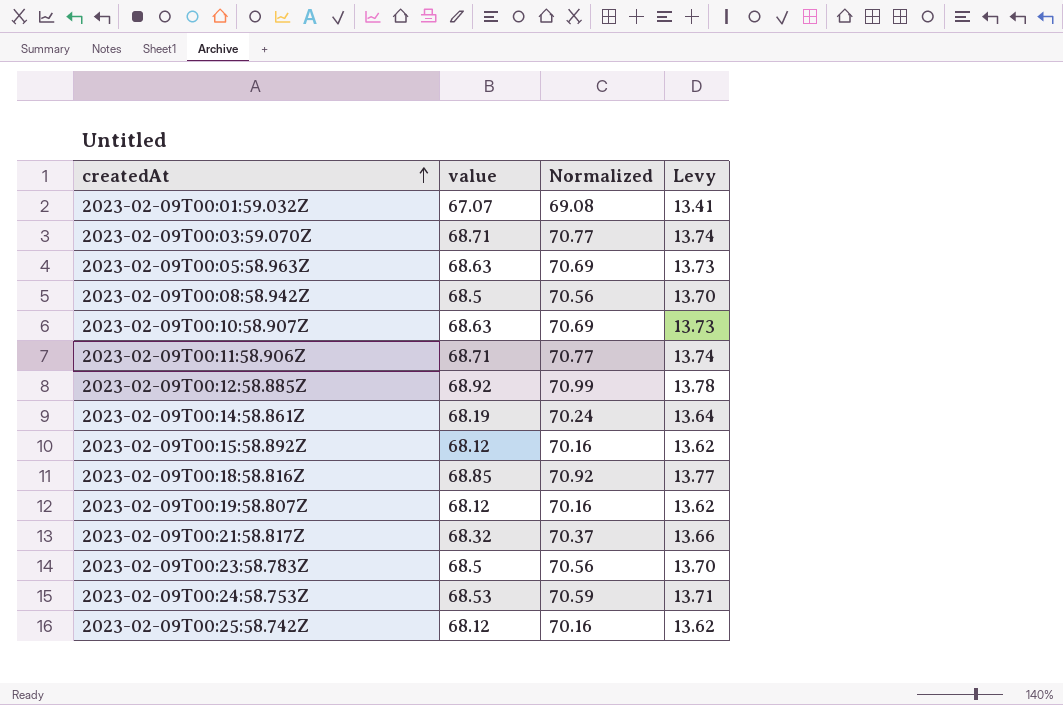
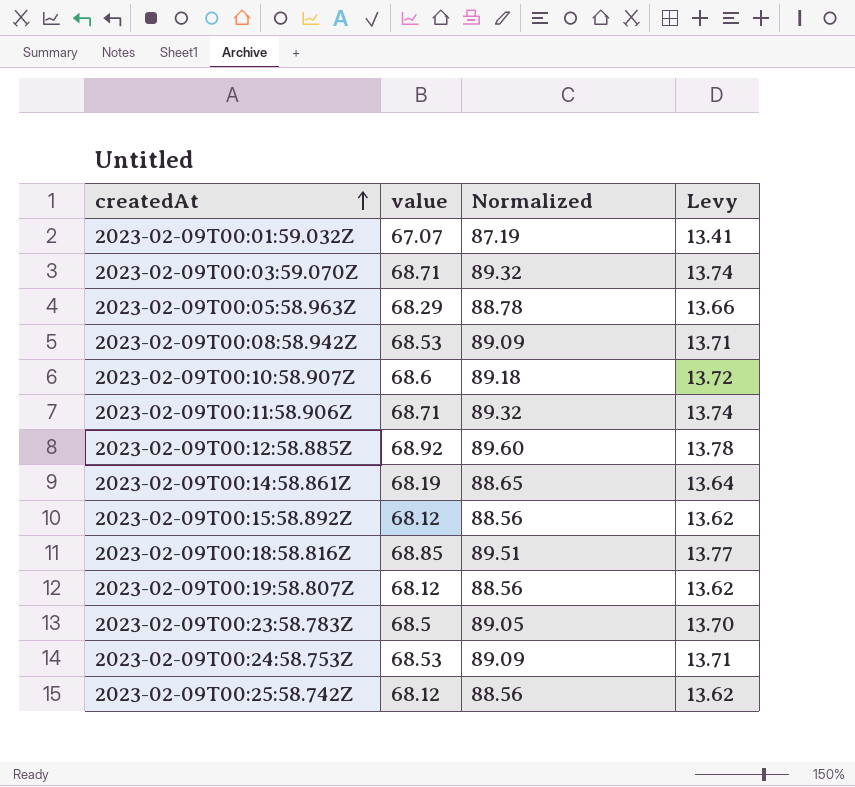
column Normalized | formula: [value] * 1.03 -> [value] * 1.3
row 2023-02-09T00:21:58.817Z: 68.32 | 70.37 | 13.66 -> none
2023-02-09T00:05:58.963Z | value: 68.63 -> 68.29
2023-02-09T00:05:58.963Z | Levy: 13.73 -> 13.66
2023-02-09T00:08:58.942Z | value: 68.5 -> 68.53
2023-02-09T00:08:58.942Z | Levy: 13.70 -> 13.71
2023-02-09T00:10:58.907Z | value: 68.63 -> 68.6
2023-02-09T00:10:58.907Z | Levy: 13.73 -> 13.72

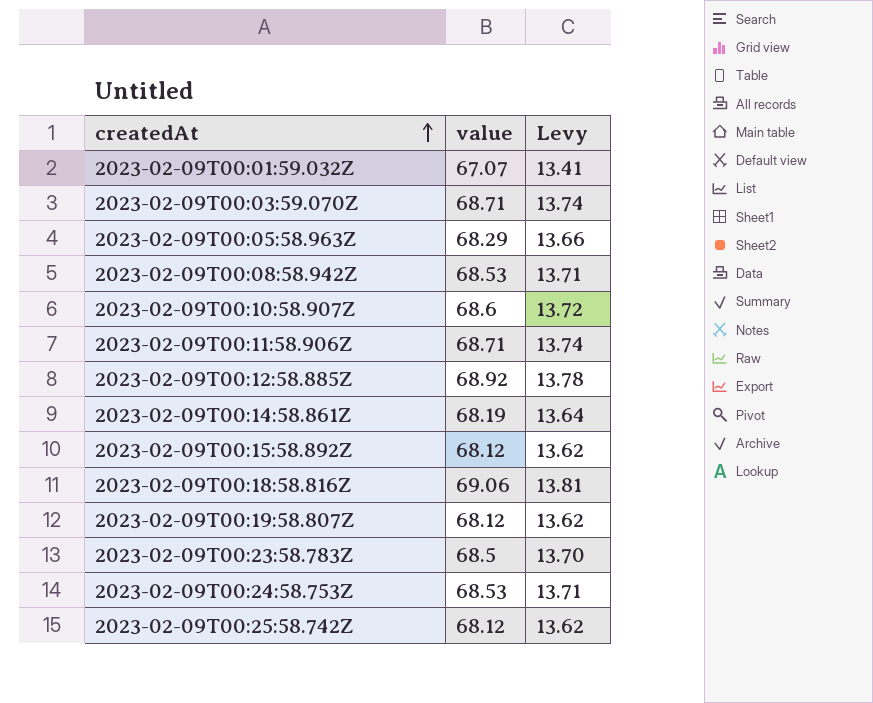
column Normalized | formula: [value] * 1.3 -> none
2023-02-09T00:18:58.816Z | value: 68.85 -> 69.06
2023-02-09T00:18:58.816Z | Levy: 13.77 -> 13.81

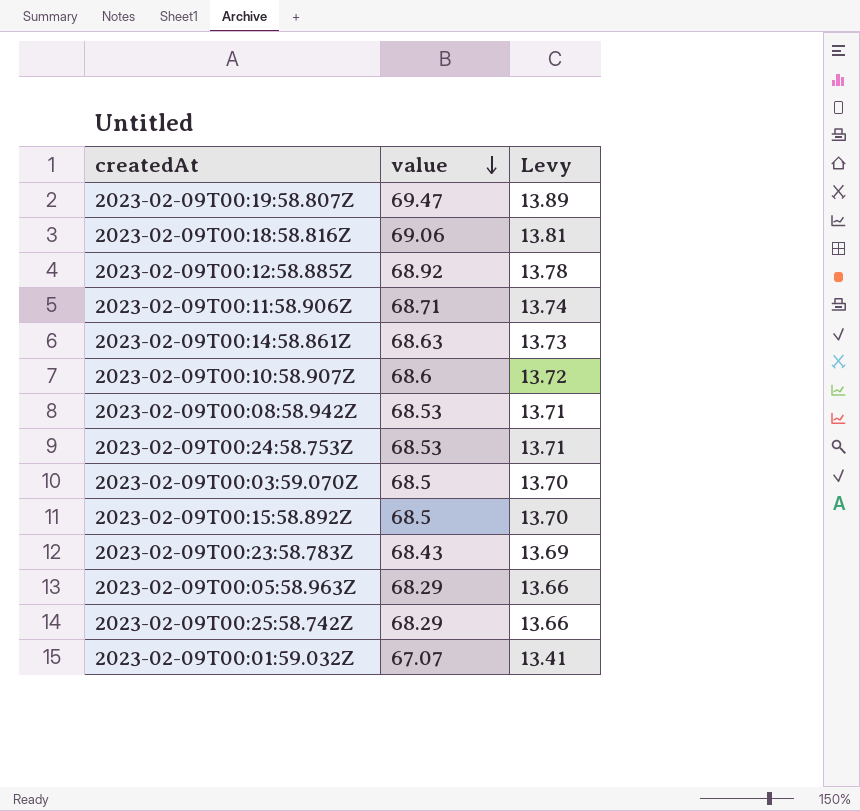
row order: createdAt ascending -> value descending
2023-02-09T00:19:58.807Z | value: 68.12 -> 69.47
2023-02-09T00:19:58.807Z | Levy: 13.62 -> 13.89
2023-02-09T00:14:58.861Z | value: 68.19 -> 68.63
2023-02-09T00:14:58.861Z | Levy: 13.64 -> 13.73
2023-02-09T00:03:59.070Z | value: 68.71 -> 68.5
2023-02-09T00:03:59.070Z | Levy: 13.74 -> 13.70
2023-02-09T00:15:58.892Z | value: 68.12 -> 68.5
2023-02-09T00:15:58.892Z | Levy: 13.62 -> 13.70
2023-02-09T00:23:58.783Z | value: 68.5 -> 68.43
2023-02-09T00:23:58.783Z | Levy: 13.70 -> 13.69
2023-02-09T00:25:58.742Z | value: 68.12 -> 68.29
2023-02-09T00:25:58.742Z | Levy: 13.62 -> 13.66

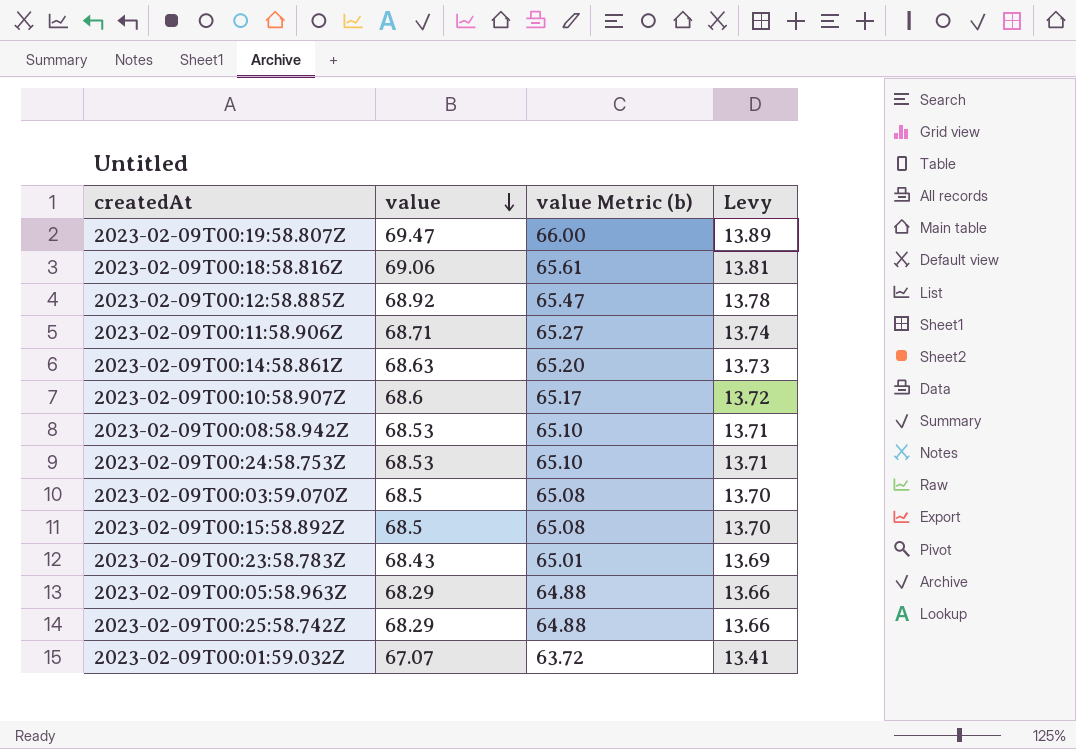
column value Metric (b) | formula: none -> [value] * 0.95

